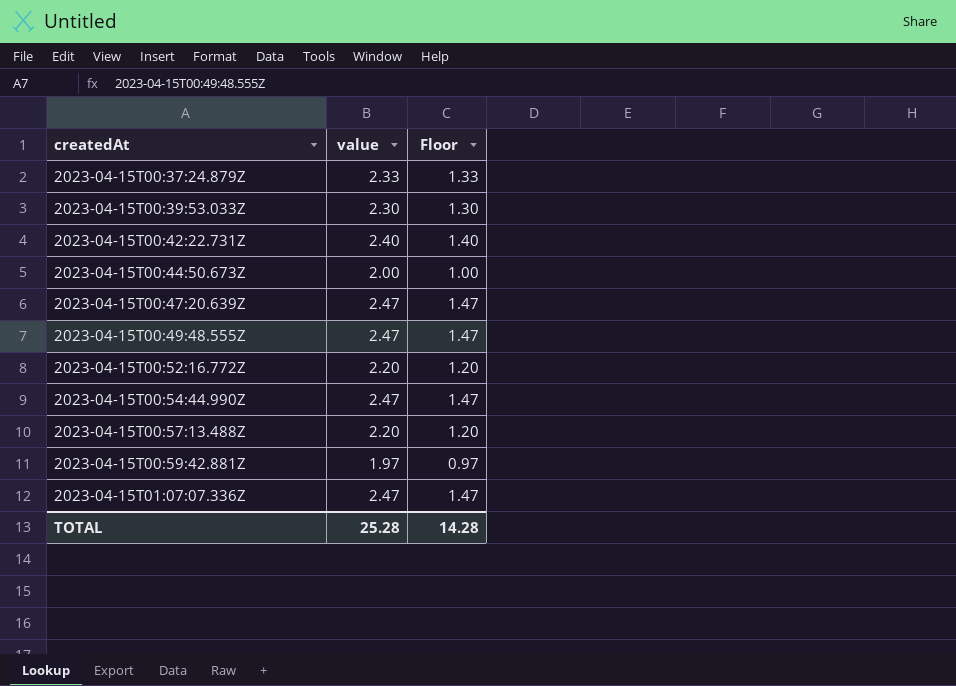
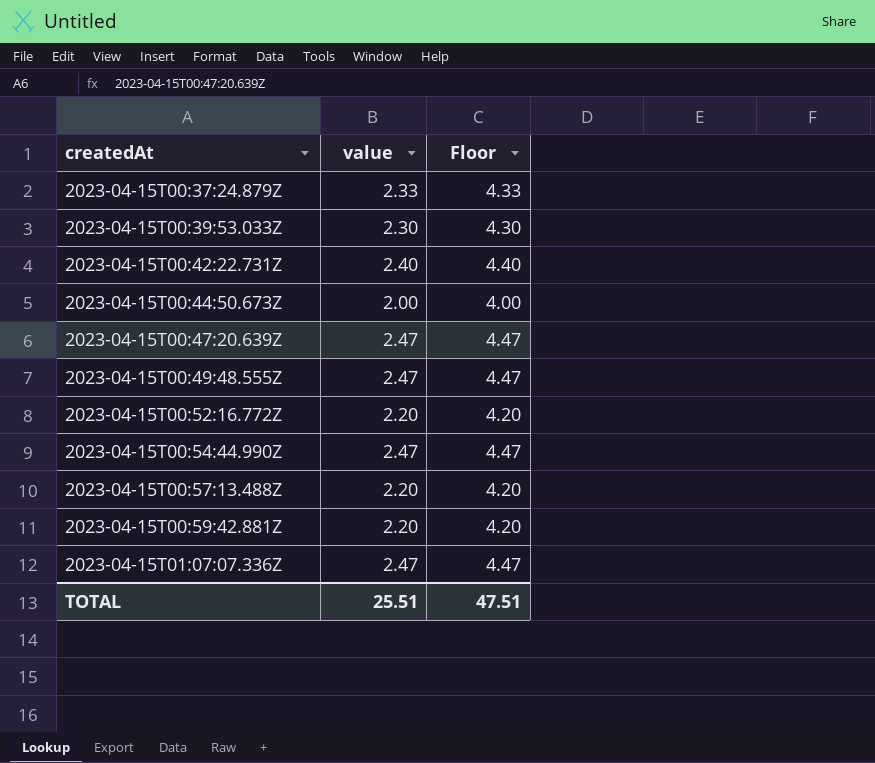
column Floor | formula: [value] - 1 -> [value] + 2
2023-04-15T00:59:42.881Z | value: 1.97 -> 2.20
TOTAL | value: 25.28 -> 25.51
TOTAL | Floor: 14.28 -> 47.51

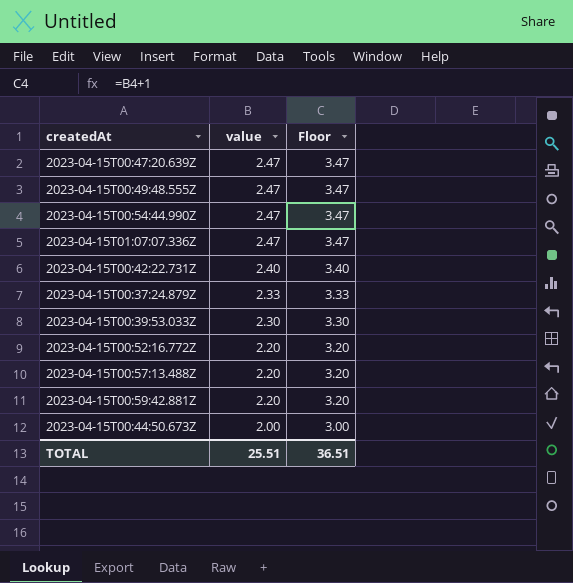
row order: createdAt ascending -> value descending
column Floor | formula: [value] + 2 -> [value] + 1
TOTAL | Floor: 47.51 -> 36.51

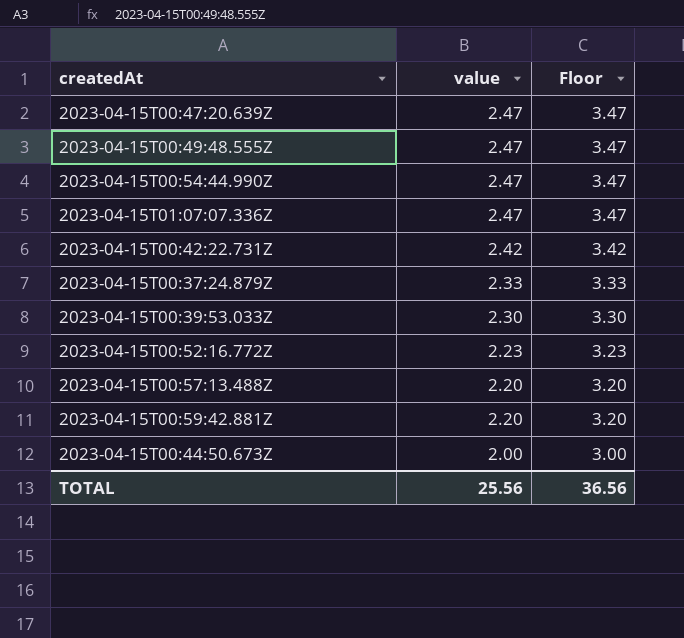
2023-04-15T00:42:22.731Z | value: 2.40 -> 2.42
2023-04-15T00:42:22.731Z | Floor: 3.40 -> 3.42
2023-04-15T00:52:16.772Z | value: 2.20 -> 2.23
2023-04-15T00:52:16.772Z | Floor: 3.20 -> 3.23
TOTAL | value: 25.51 -> 25.56
TOTAL | Floor: 36.51 -> 36.56

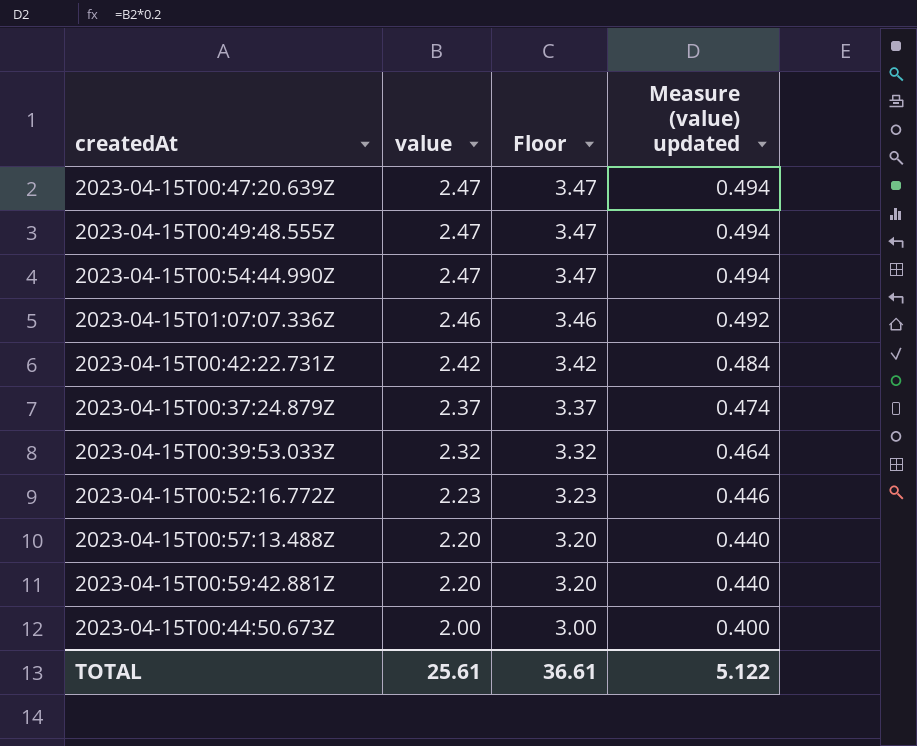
column Measure (value) updated | formula: none -> [value] * 0.2
2023-04-15T01:07:07.336Z | value: 2.47 -> 2.46
2023-04-15T01:07:07.336Z | Floor: 3.47 -> 3.46
2023-04-15T00:37:24.879Z | value: 2.33 -> 2.37
2023-04-15T00:37:24.879Z | Floor: 3.33 -> 3.37
2023-04-15T00:39:53.033Z | value: 2.30 -> 2.32
2023-04-15T00:39:53.033Z | Floor: 3.30 -> 3.32
TOTAL | value: 25.56 -> 25.61
TOTAL | Floor: 36.56 -> 36.61

